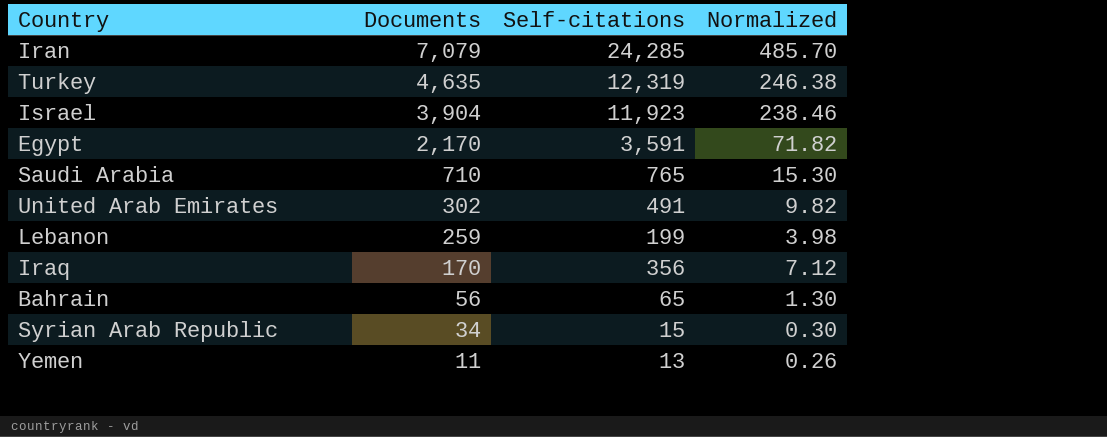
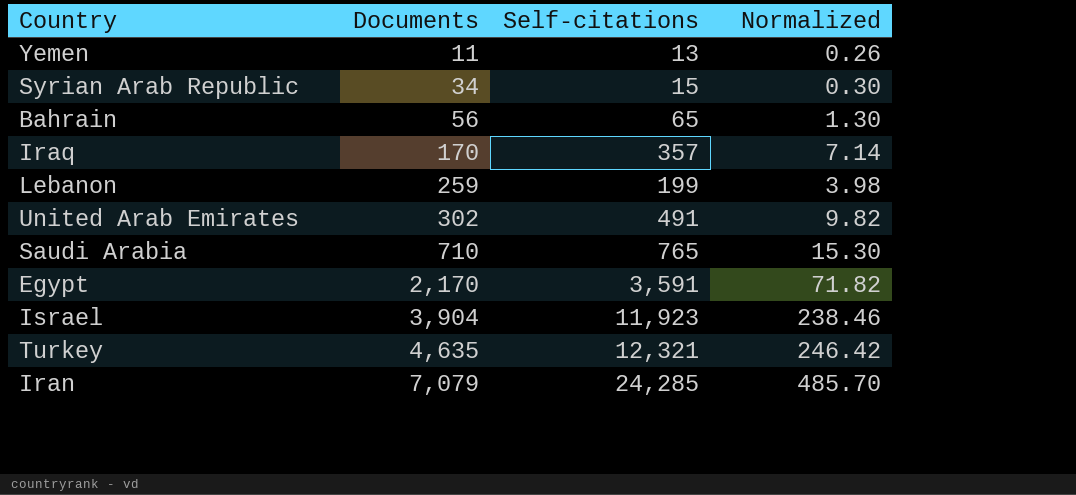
row order: Documents descending -> Documents ascending
Iraq | Self-citations: 356 -> 357
Iraq | Normalized: 7.12 -> 7.14
Turkey | Self-citations: 12,319 -> 12,321
Turkey | Normalized: 246.38 -> 246.42

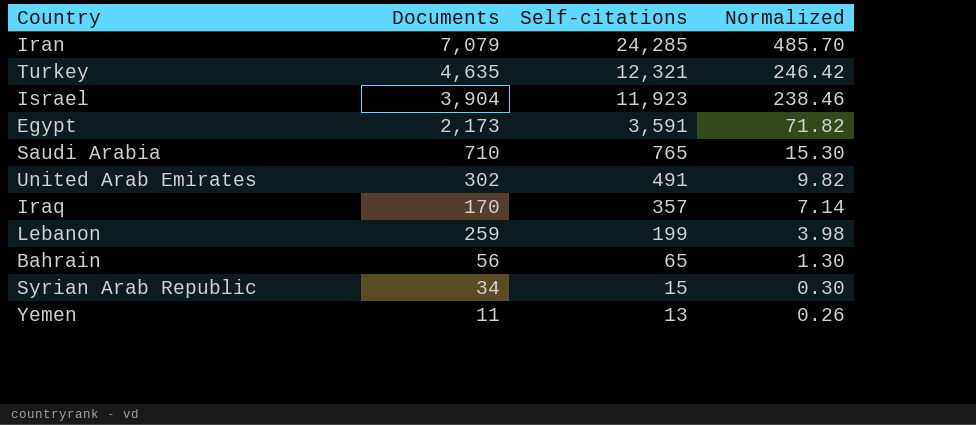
row order: Documents ascending -> Self-citations descending
Egypt | Documents: 2,170 -> 2,173

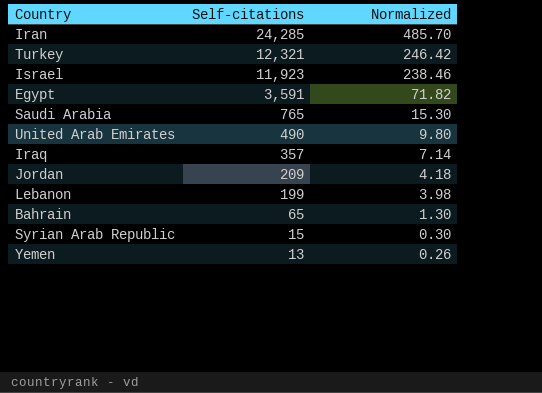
column Documents | position: 2 -> none
United Arab Emirates | Self-citations: 491 -> 490
United Arab Emirates | Normalized: 9.82 -> 9.80
row Jordan: none -> 209 | 4.18

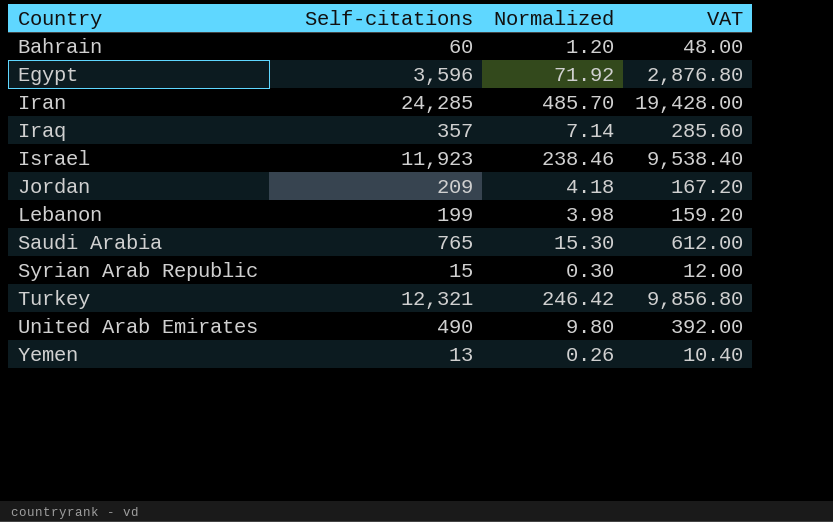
row order: Self-citations descending -> Country ascending
column VAT | formula: none -> [Self-citations] * 0.8
Bahrain | Self-citations: 65 -> 60
Bahrain | Normalized: 1.30 -> 1.20
Egypt | Self-citations: 3,591 -> 3,596
Egypt | Normalized: 71.82 -> 71.92

